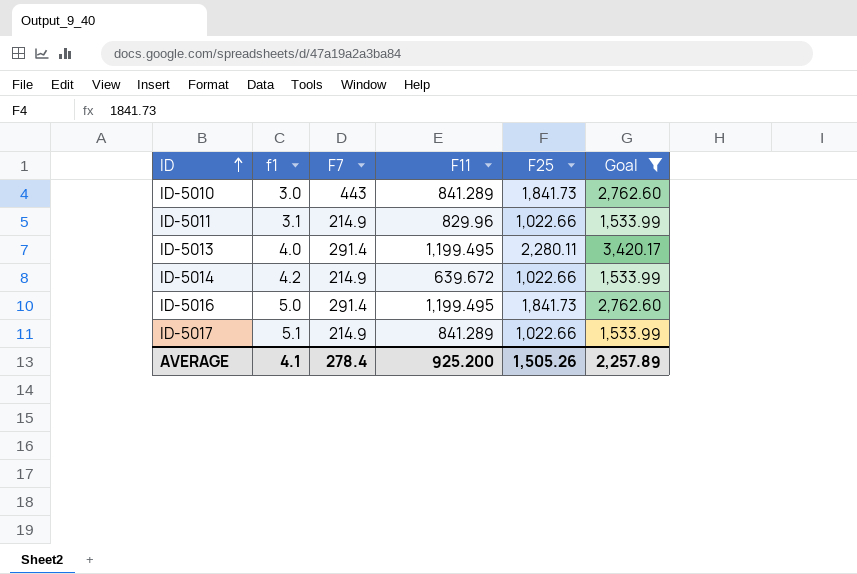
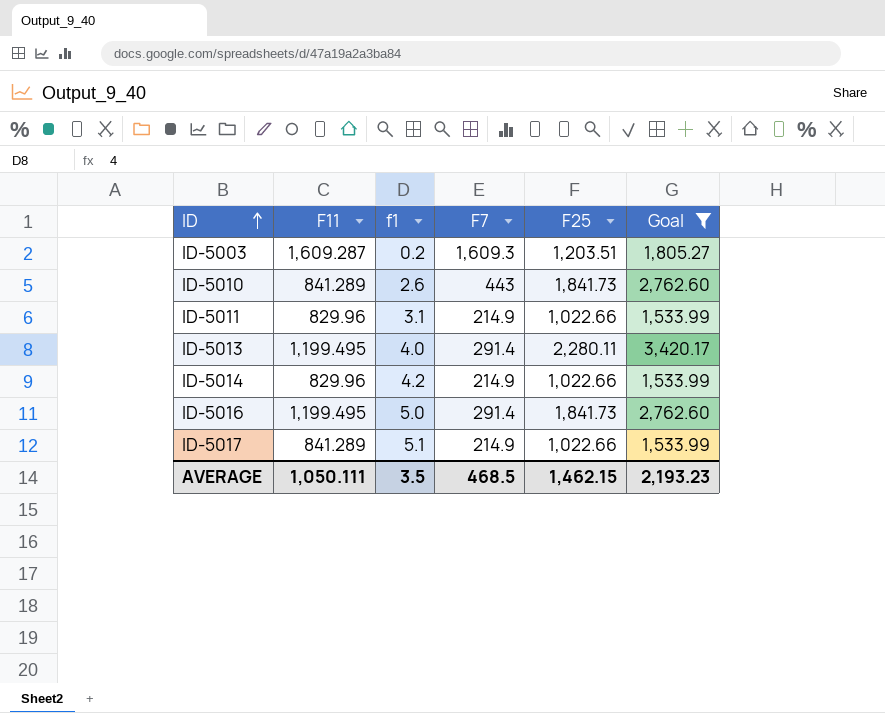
column F11 | position: 4 -> 2
row ID-5003: none -> 1,609.287 | 0.2 | 1,609.3 | 1,203.51 | 1,805.27
ID-5010 | f1: 3.0 -> 2.6
ID-5014 | F11: 639.672 -> 829.96
AVERAGE | F11: 925.200 -> 1,050.111
AVERAGE | f1: 4.1 -> 3.5
AVERAGE | F7: 278.4 -> 468.5
AVERAGE | F25: 1,505.26 -> 1,462.15
AVERAGE | Goal: 2,257.89 -> 2,193.23

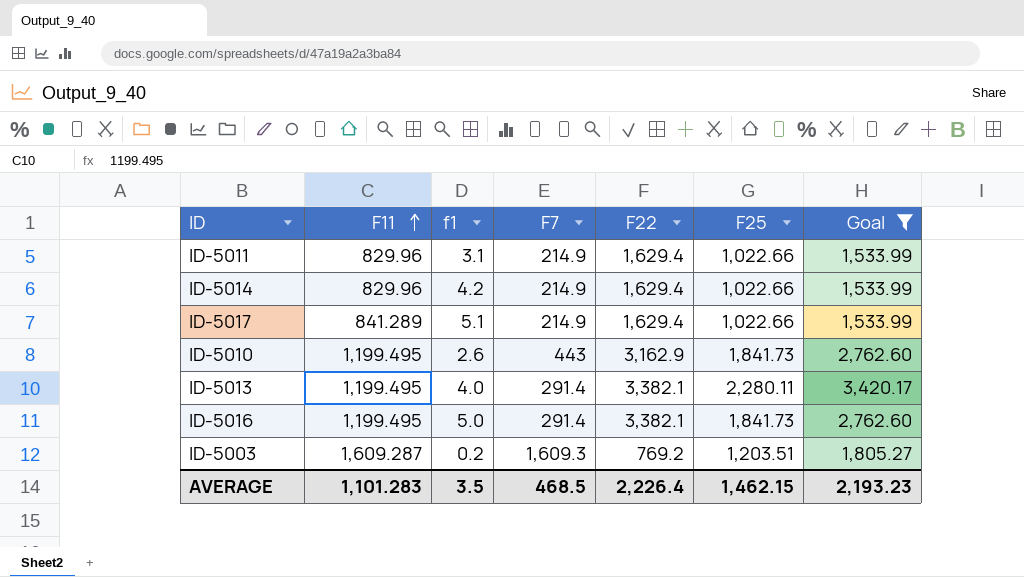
row order: ID ascending -> F11 ascending
column F22 | position: none -> 5
ID-5010 | F11: 841.289 -> 1,199.495
AVERAGE | F11: 1,050.111 -> 1,101.283

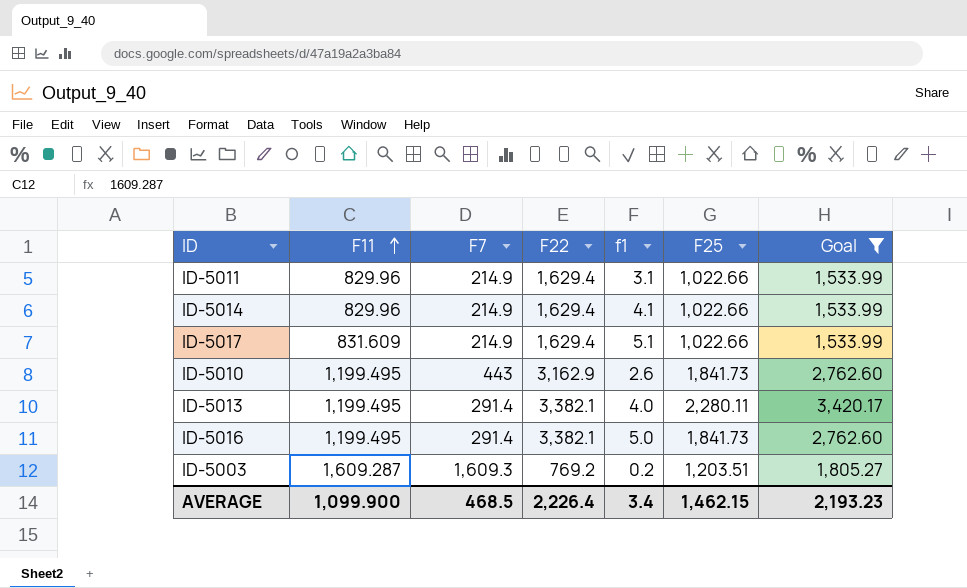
column f1 | position: 3 -> 5
ID-5014 | f1: 4.2 -> 4.1
ID-5017 | F11: 841.289 -> 831.609
AVERAGE | F11: 1,101.283 -> 1,099.900
AVERAGE | f1: 3.5 -> 3.4

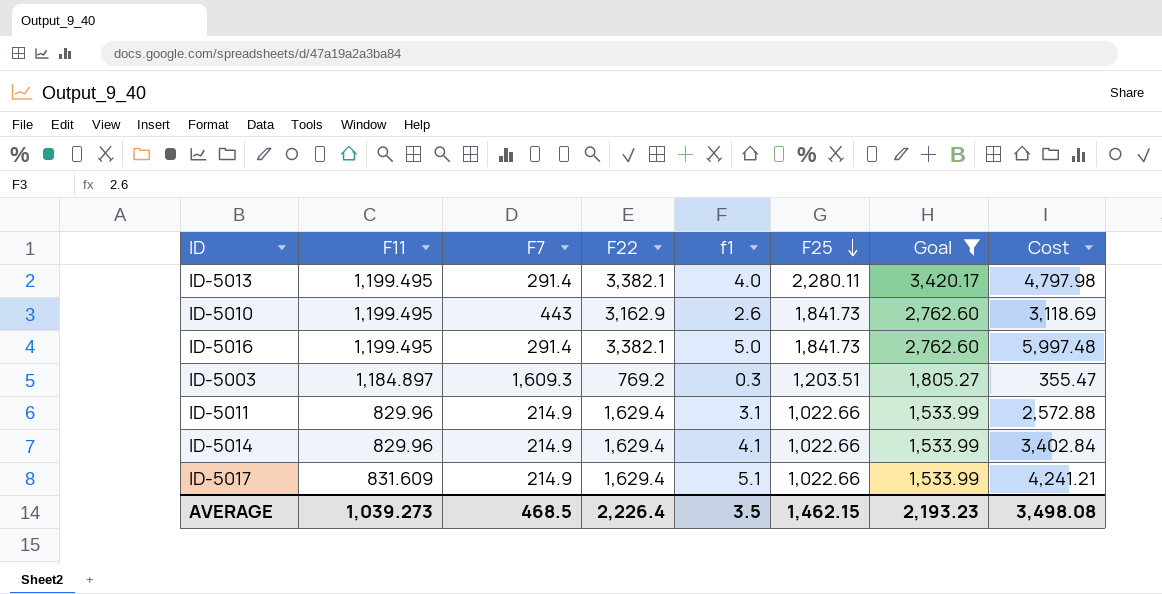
row order: F11 ascending -> F25 descending
column Cost | formula: none -> [F11] * [f1]
ID-5003 | F11: 1,609.287 -> 1,184.897
ID-5003 | f1: 0.2 -> 0.3
AVERAGE | F11: 1,099.900 -> 1,039.273
AVERAGE | f1: 3.4 -> 3.5

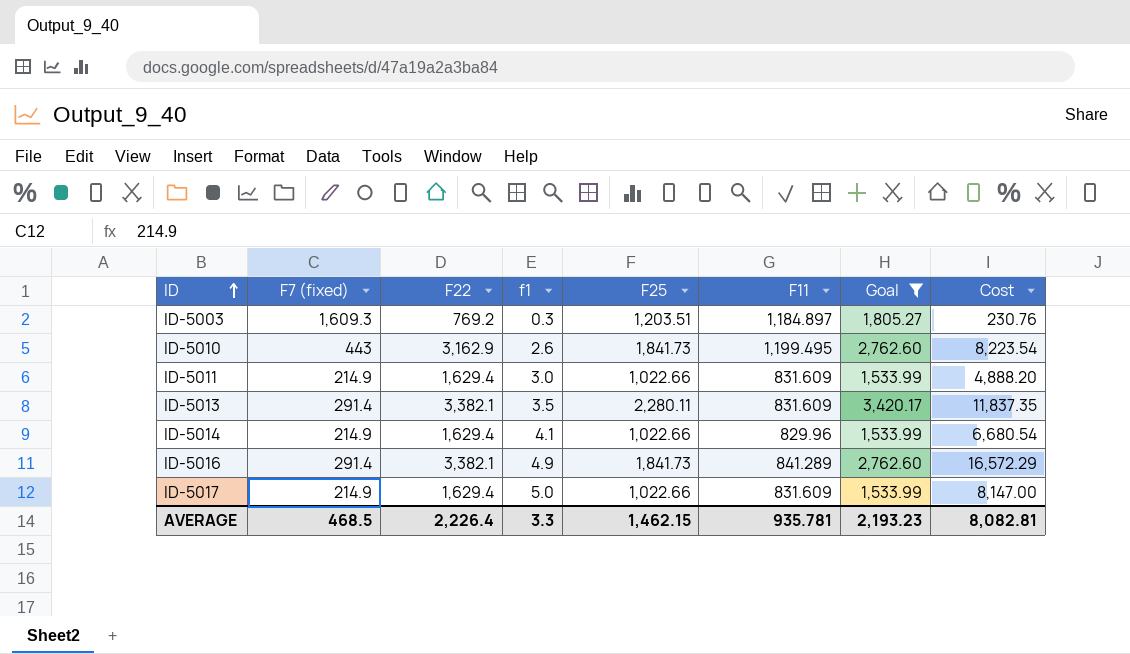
row order: F25 descending -> ID ascending
column name: F7 -> F7 (fixed)
column F11 | position: 2 -> 6
column Cost | formula: [F11] * [f1] -> [F22] * [f1]
ID-5011 | f1: 3.1 -> 3.0
ID-5011 | F11: 829.96 -> 831.609
ID-5013 | f1: 4.0 -> 3.5
ID-5013 | F11: 1,199.495 -> 831.609
ID-5016 | f1: 5.0 -> 4.9
ID-5016 | F11: 1,199.495 -> 841.289
ID-5017 | f1: 5.1 -> 5.0
AVERAGE | f1: 3.5 -> 3.3
AVERAGE | F11: 1,039.273 -> 935.781
AVERAGE | Cost: 3,498.08 -> 8,082.81

